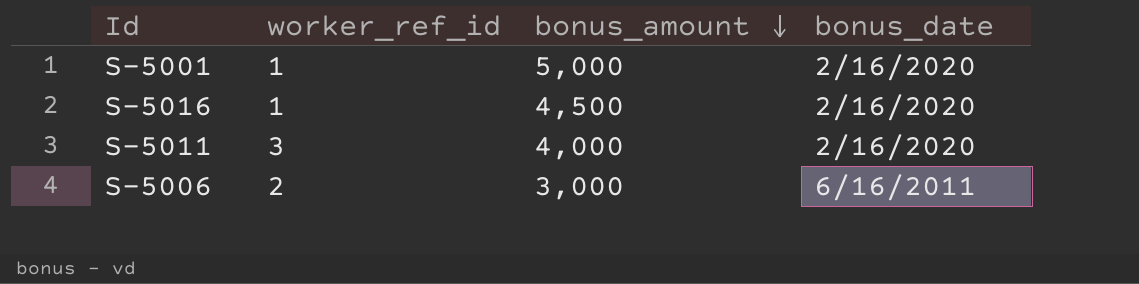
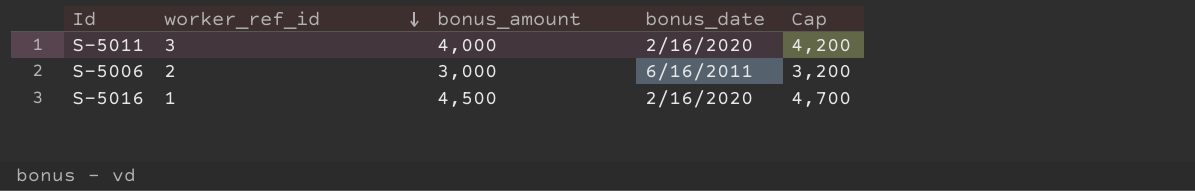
row order: bonus_amount descending -> worker_ref_id descending
column Cap | formula: none -> [bonus_amount] + 200
row S-5001: 1 | 5,000 | 2/16/2020 -> none

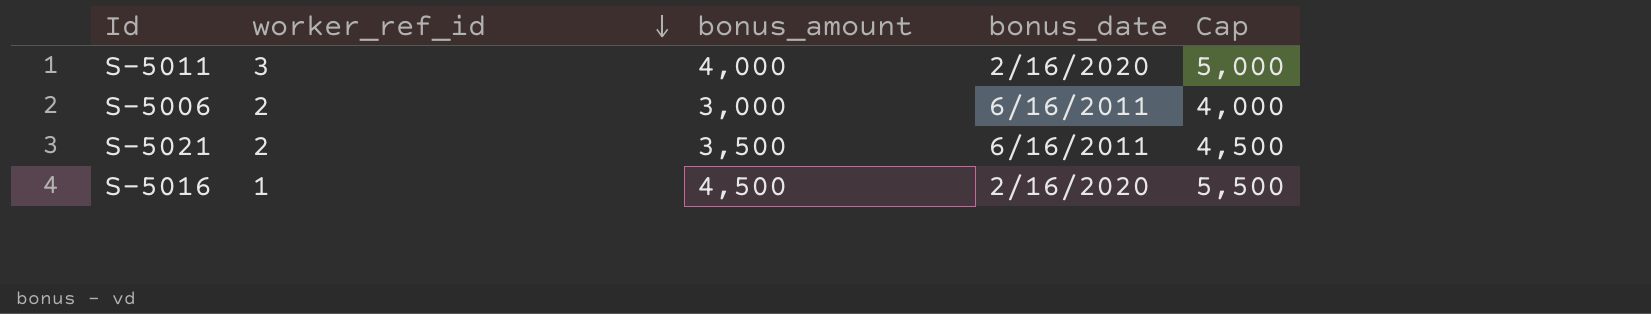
column Cap | formula: [bonus_amount] + 200 -> [bonus_amount] + 1000
row S-5021: none -> 2 | 3,500 | 6/16/2011 | 4,500

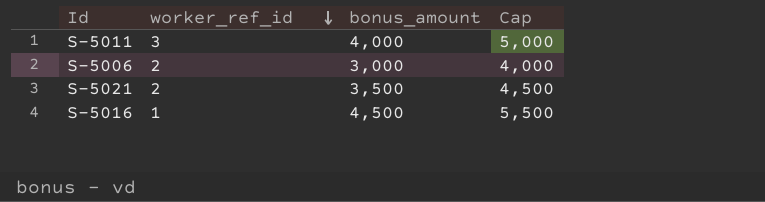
column bonus_date | position: 4 -> none

